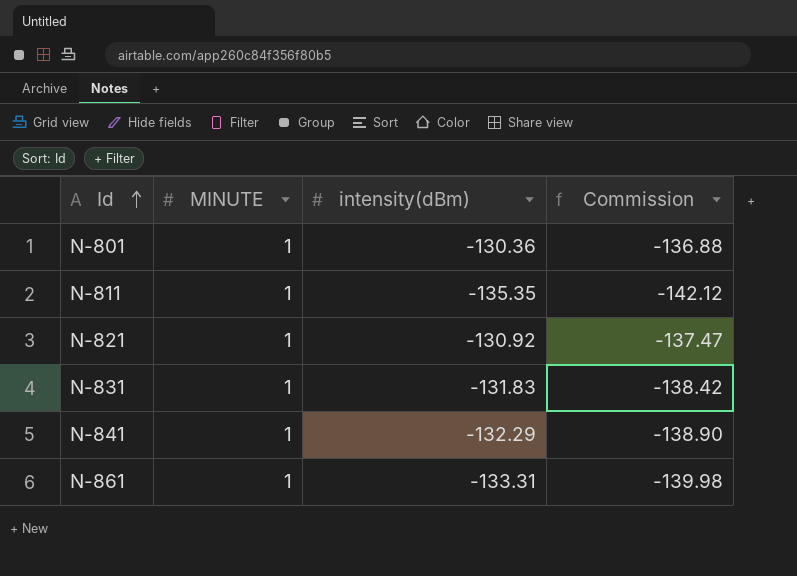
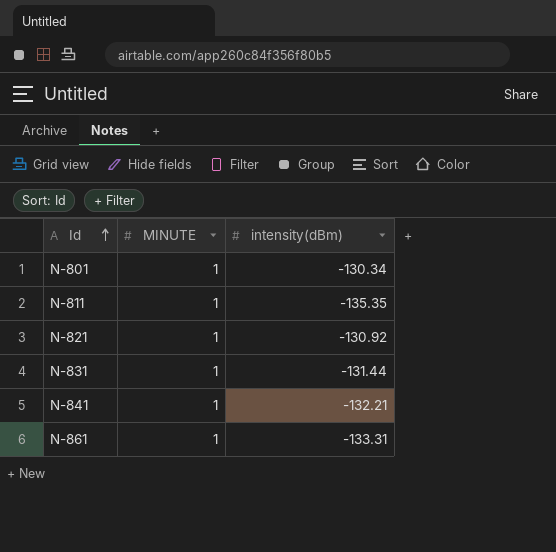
column Commission | formula: [intensity(dBm)] * 1.05 -> none
N-801 | intensity(dBm): -130.36 -> -130.34
N-831 | intensity(dBm): -131.83 -> -131.44
N-841 | intensity(dBm): -132.29 -> -132.21

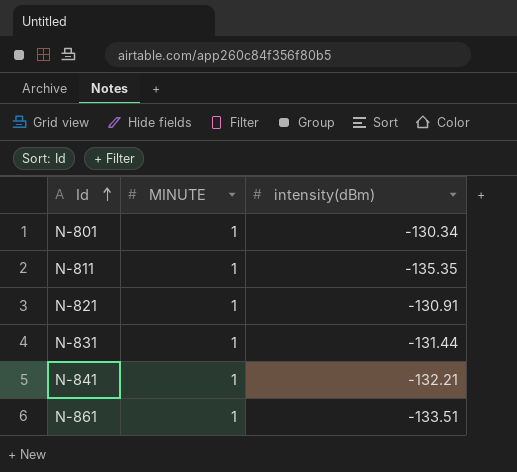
N-821 | intensity(dBm): -130.92 -> -130.91
N-861 | intensity(dBm): -133.31 -> -133.51

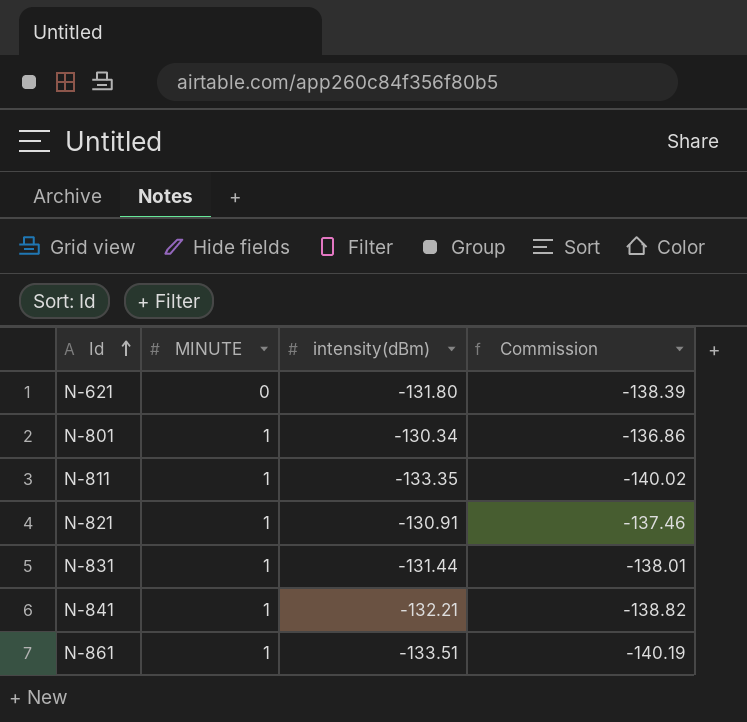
column Commission | formula: none -> [intensity(dBm)] * 1.05
row N-621: none -> 0 | -131.80 | -138.39
N-811 | intensity(dBm): -135.35 -> -133.35

